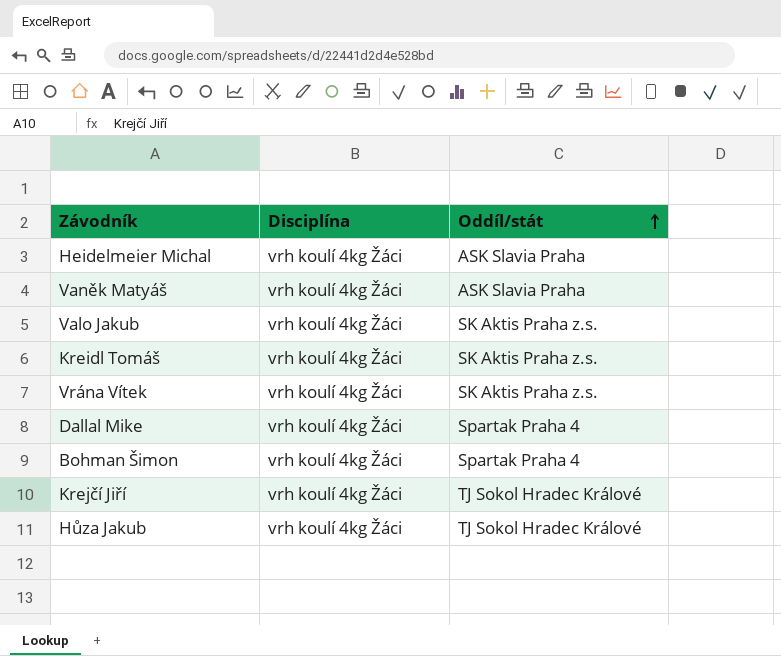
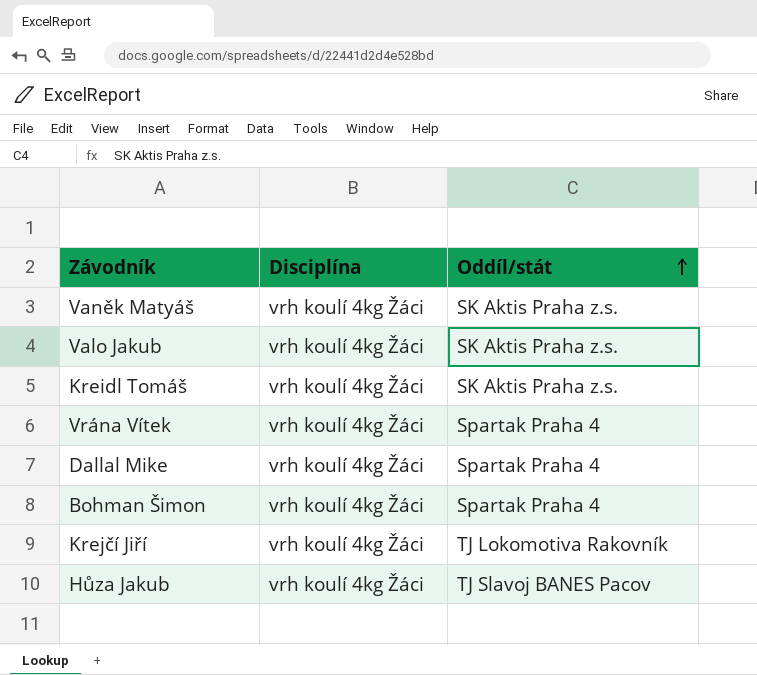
row Heidelmeier Michal: vrh koulí 4kg Žáci | ASK Slavia Praha -> none
Vaněk Matyáš | Oddíl/stát: ASK Slavia Praha -> SK Aktis Praha z.s.
Vrána Vítek | Oddíl/stát: SK Aktis Praha z.s. -> Spartak Praha 4
Krejčí Jiří | Oddíl/stát: TJ Sokol Hradec Králové -> TJ Lokomotiva Rakovník
Hůza Jakub | Oddíl/stát: TJ Sokol Hradec Králové -> TJ Slavoj BANES Pacov

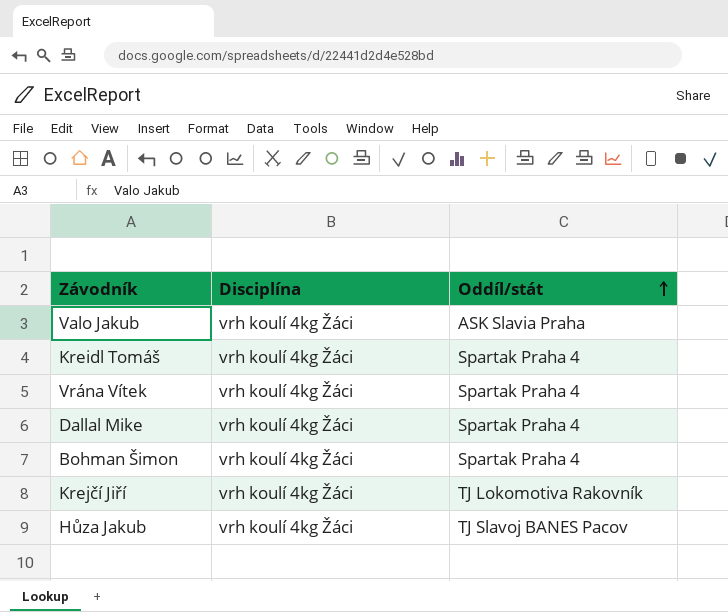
row Vaněk Matyáš: vrh koulí 4kg Žáci | SK Aktis Praha z.s. -> none
Valo Jakub | Oddíl/stát: SK Aktis Praha z.s. -> ASK Slavia Praha
Kreidl Tomáš | Oddíl/stát: SK Aktis Praha z.s. -> Spartak Praha 4

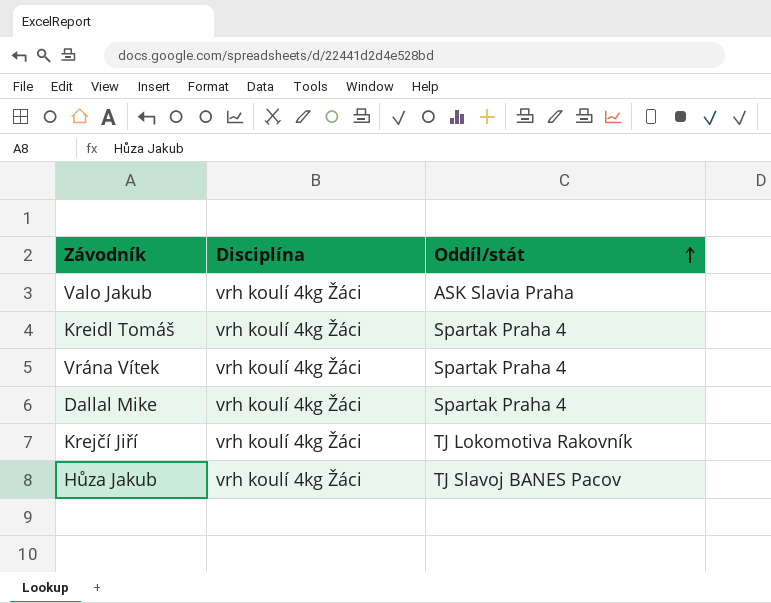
row Bohman Šimon: vrh koulí 4kg Žáci | Spartak Praha 4 -> none

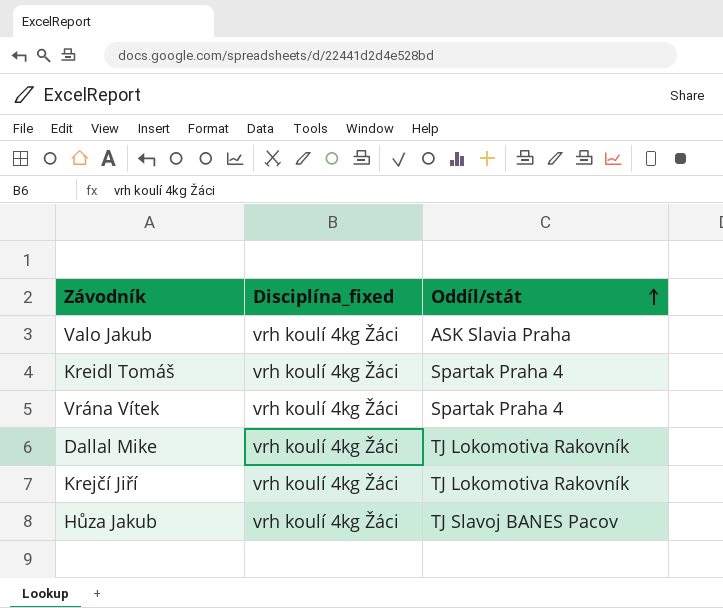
column name: Disciplína -> Disciplína_fixed
Dallal Mike | Oddíl/stát: Spartak Praha 4 -> TJ Lokomotiva Rakovník

